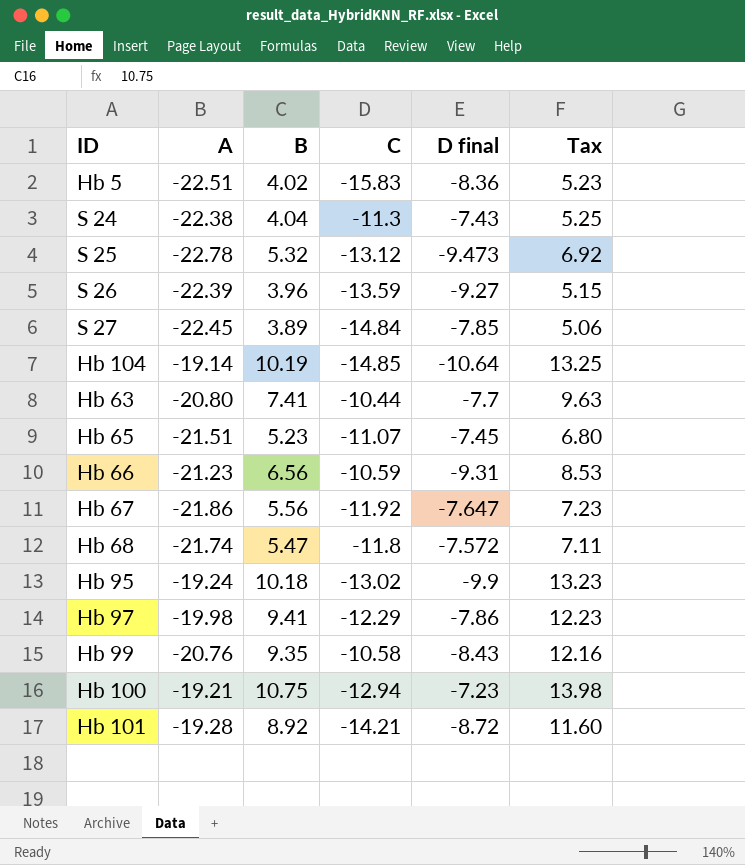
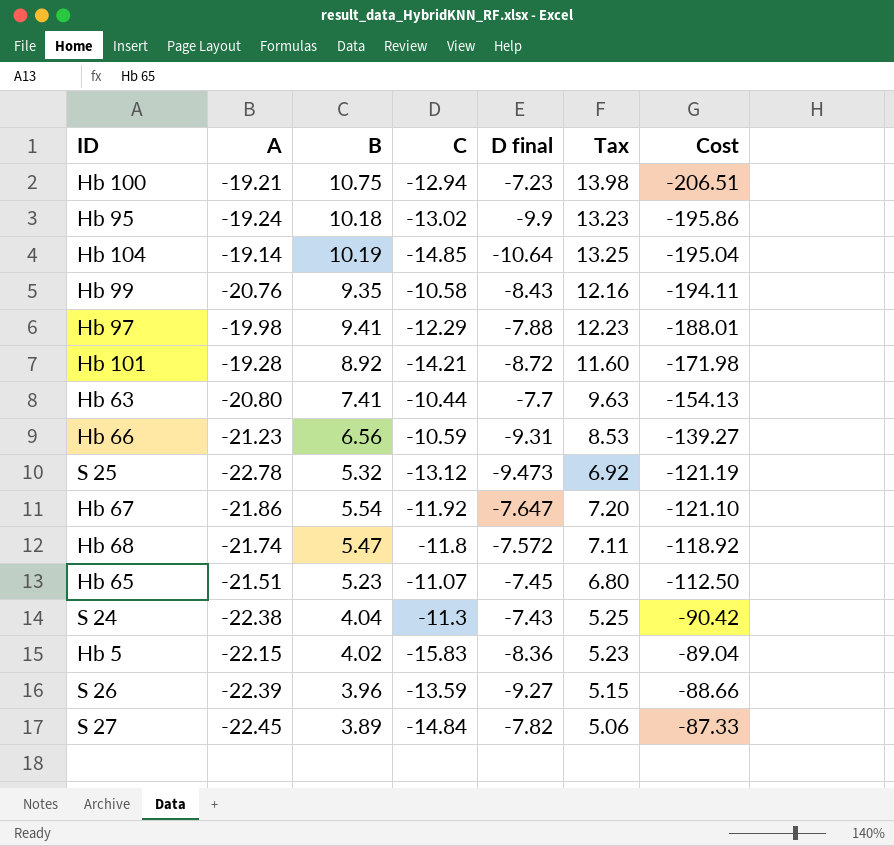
row order: none -> Cost ascending
column Cost | formula: none -> [A] * [B]
Hb 97 | D final: -7.86 -> -7.88
Hb 67 | B: 5.56 -> 5.54
Hb 67 | Tax: 7.23 -> 7.20
Hb 5 | A: -22.51 -> -22.15
S 27 | D final: -7.85 -> -7.82

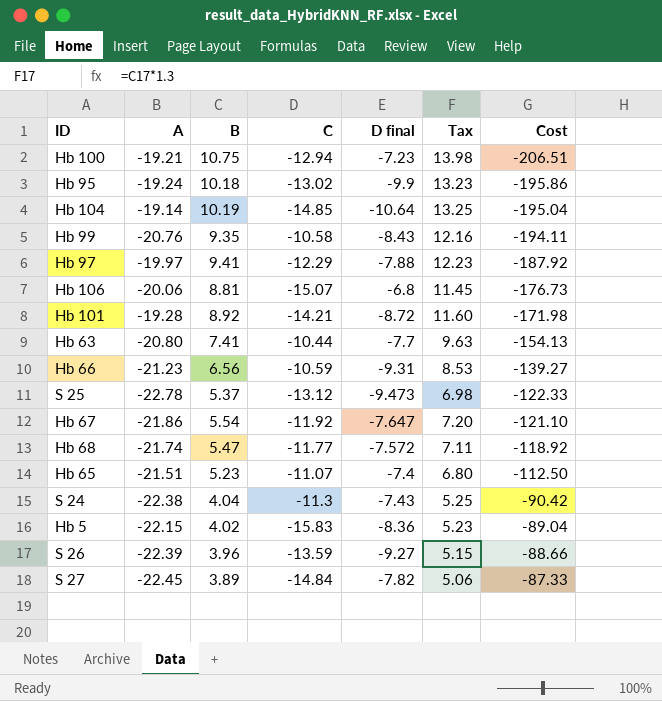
Hb 97 | A: -19.98 -> -19.97
Hb 97 | Cost: -188.01 -> -187.92
row Hb 106: none -> -20.06 | 8.81 | -15.07 | -6.8 | 11.45 | -176.73
S 25 | B: 5.32 -> 5.37
S 25 | Tax: 6.92 -> 6.98
S 25 | Cost: -121.19 -> -122.33
Hb 68 | C: -11.8 -> -11.77
Hb 65 | D final: -7.45 -> -7.4

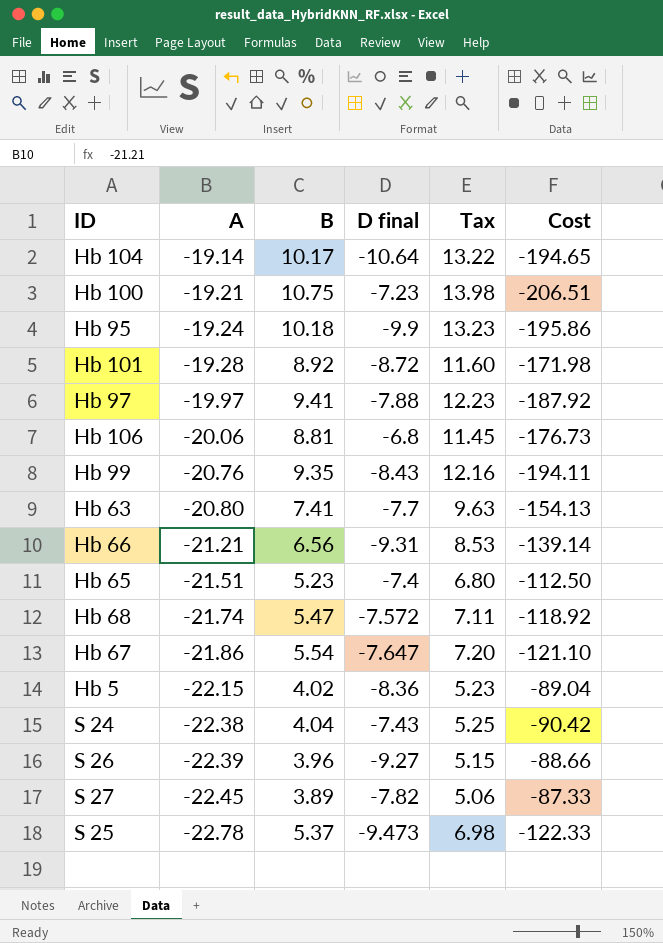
row order: Cost ascending -> A descending
column C | position: 4 -> none
Hb 104 | B: 10.19 -> 10.17
Hb 104 | Tax: 13.25 -> 13.22
Hb 104 | Cost: -195.04 -> -194.65
Hb 66 | A: -21.23 -> -21.21
Hb 66 | Cost: -139.27 -> -139.14

